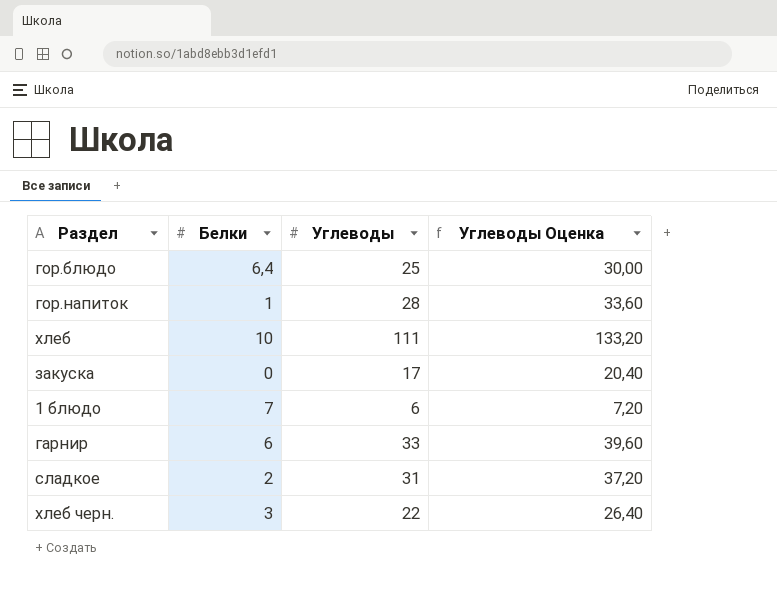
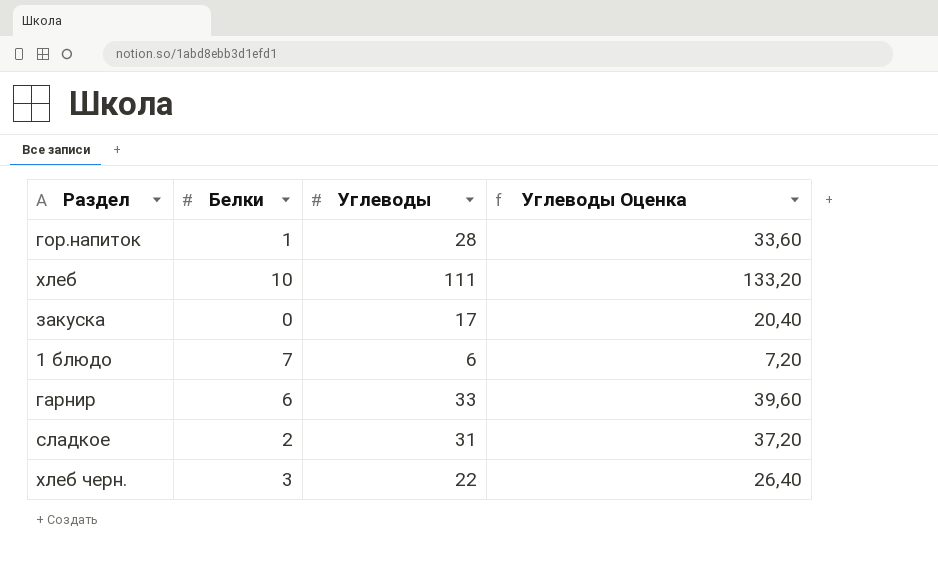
row гор.блюдо: 6,4 | 25 | 30,00 -> none

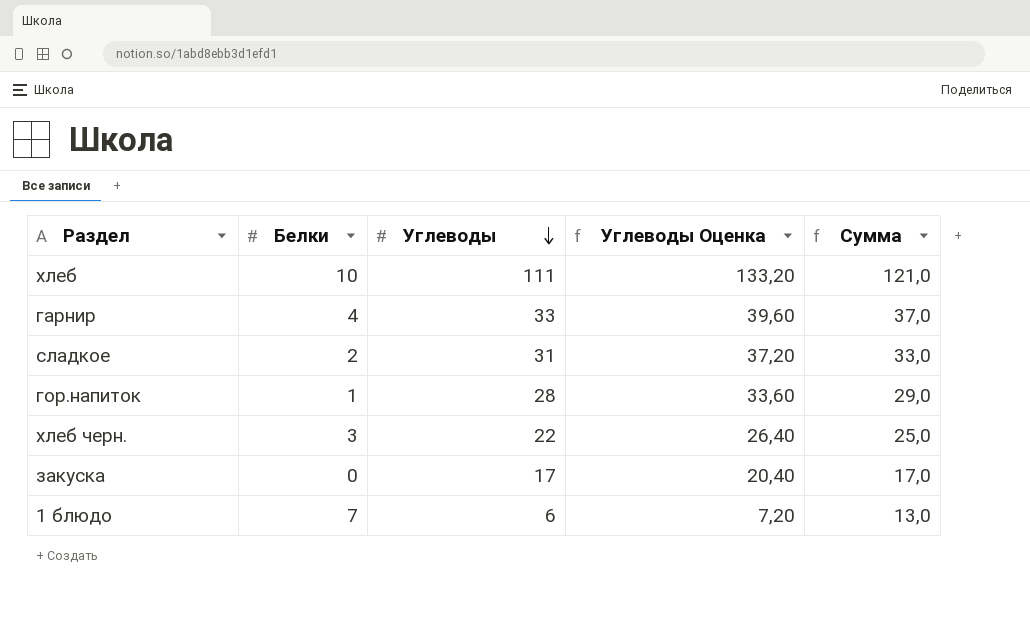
row order: none -> Углеводы descending
column Сумма | formula: none -> [Белки] + [Углеводы]
гарнир | Белки: 6 -> 4

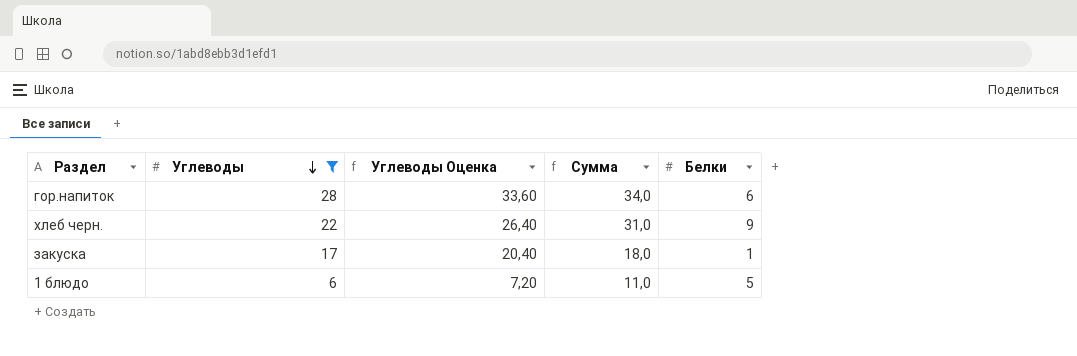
filter: none -> Углеводы <= 28
column Белки | position: 2 -> 5
гор.напиток | Сумма: 29,0 -> 34,0
гор.напиток | Белки: 1 -> 6
хлеб черн. | Сумма: 25,0 -> 31,0
хлеб черн. | Белки: 3 -> 9
закуска | Сумма: 17,0 -> 18,0
закуска | Белки: 0 -> 1
1 блюдо | Сумма: 13,0 -> 11,0
1 блюдо | Белки: 7 -> 5

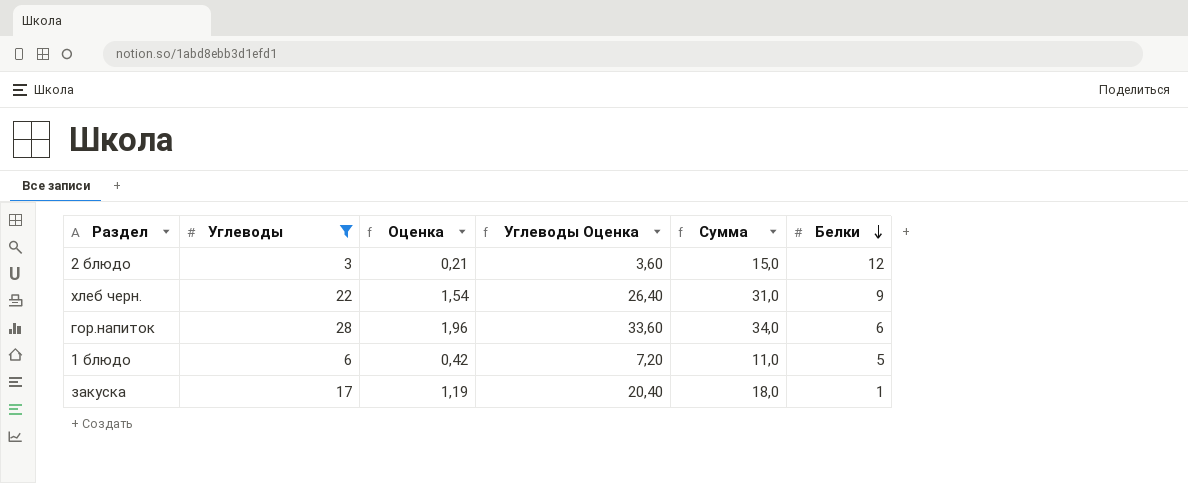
row order: Углеводы descending -> Белки descending
column Оценка | formula: none -> [Углеводы] * 0,07
row 2 блюдо: none -> 3 | 0,21 | 3,60 | 15,0 | 12

